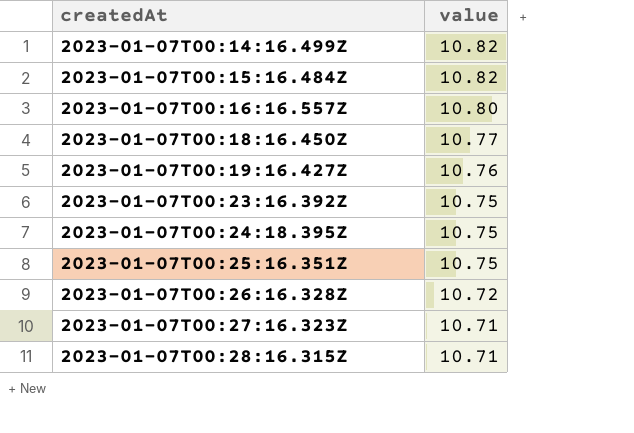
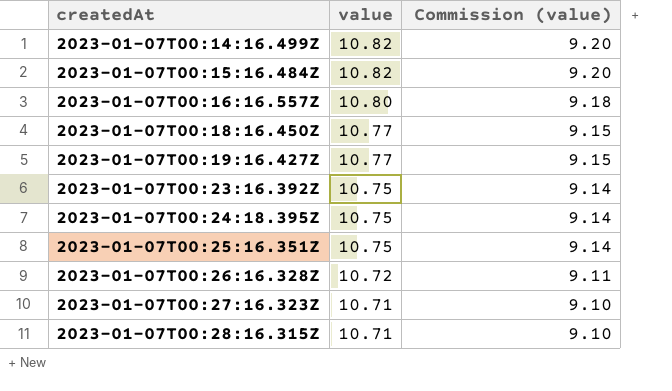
column Commission (value) | formula: none -> [value] * 0.85
2023-01-07T00:19:16.427Z | value: 10.76 -> 10.77

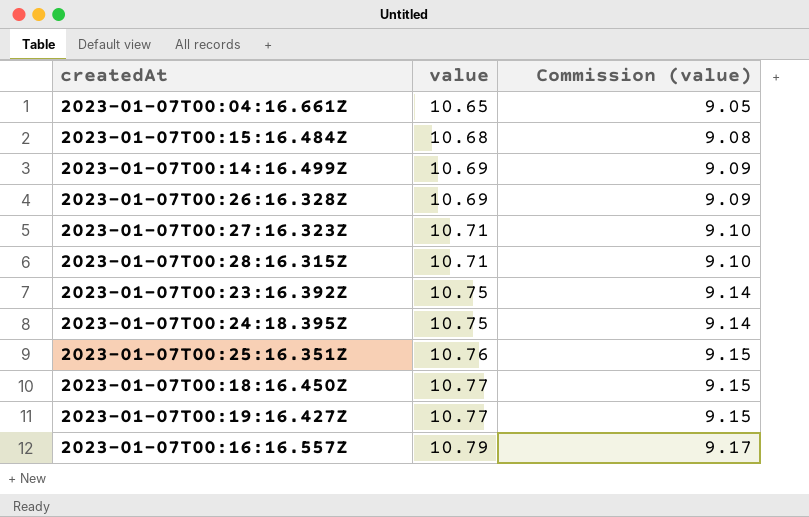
row order: createdAt ascending -> value ascending
row 2023-01-07T00:04:16.661Z: none -> 10.65 | 9.05
2023-01-07T00:15:16.484Z | value: 10.82 -> 10.68
2023-01-07T00:15:16.484Z | Commission (value): 9.20 -> 9.08
2023-01-07T00:14:16.499Z | value: 10.82 -> 10.69
2023-01-07T00:14:16.499Z | Commission (value): 9.20 -> 9.09
2023-01-07T00:26:16.328Z | value: 10.72 -> 10.69
2023-01-07T00:26:16.328Z | Commission (value): 9.11 -> 9.09
2023-01-07T00:25:16.351Z | value: 10.75 -> 10.76
2023-01-07T00:25:16.351Z | Commission (value): 9.14 -> 9.15
2023-01-07T00:16:16.557Z | value: 10.80 -> 10.79
2023-01-07T00:16:16.557Z | Commission (value): 9.18 -> 9.17

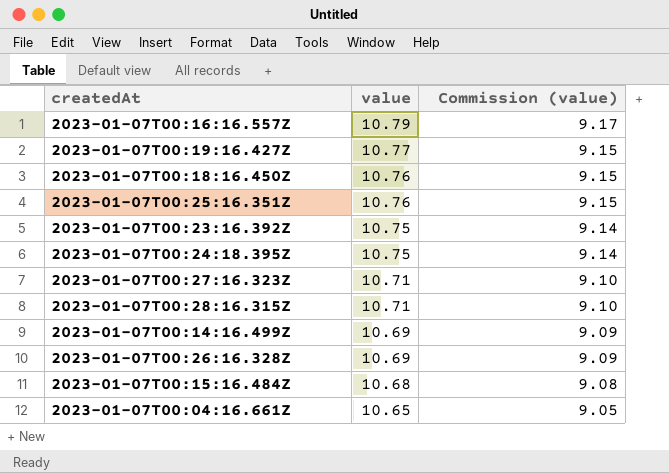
row order: value ascending -> value descending
2023-01-07T00:18:16.450Z | value: 10.77 -> 10.76

